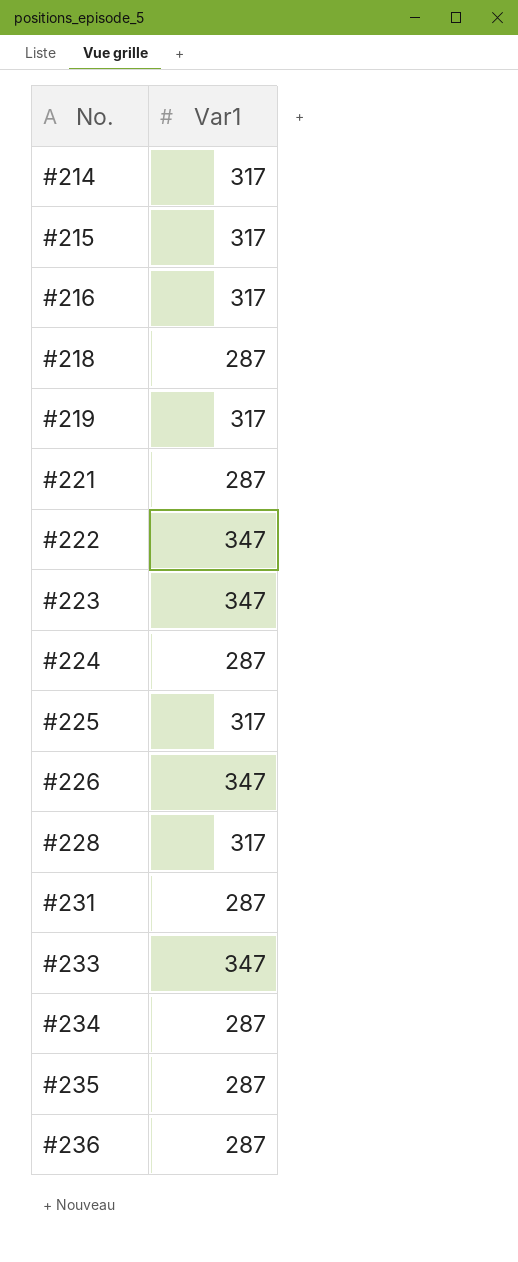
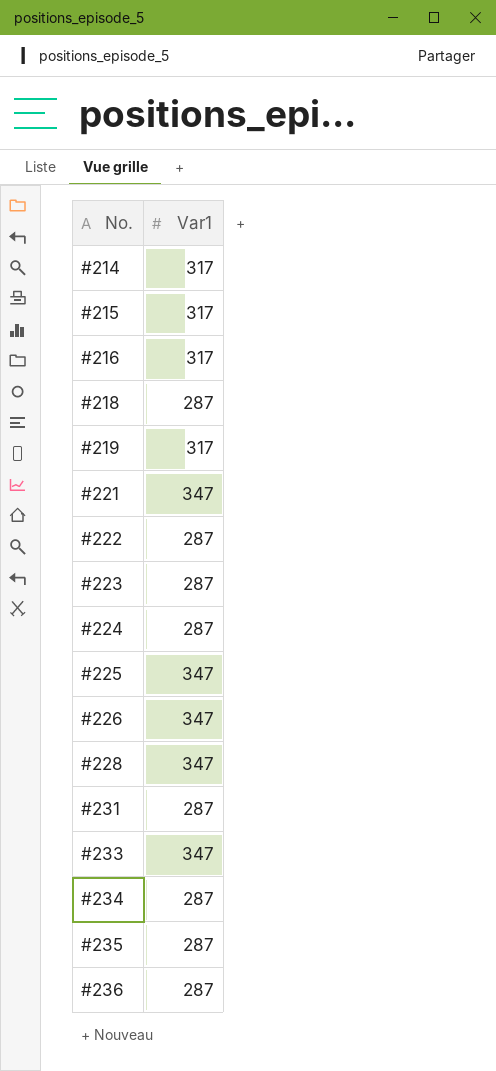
#221 | Var1: 287 -> 347
#222 | Var1: 347 -> 287
#223 | Var1: 347 -> 287
#225 | Var1: 317 -> 347
#228 | Var1: 317 -> 347

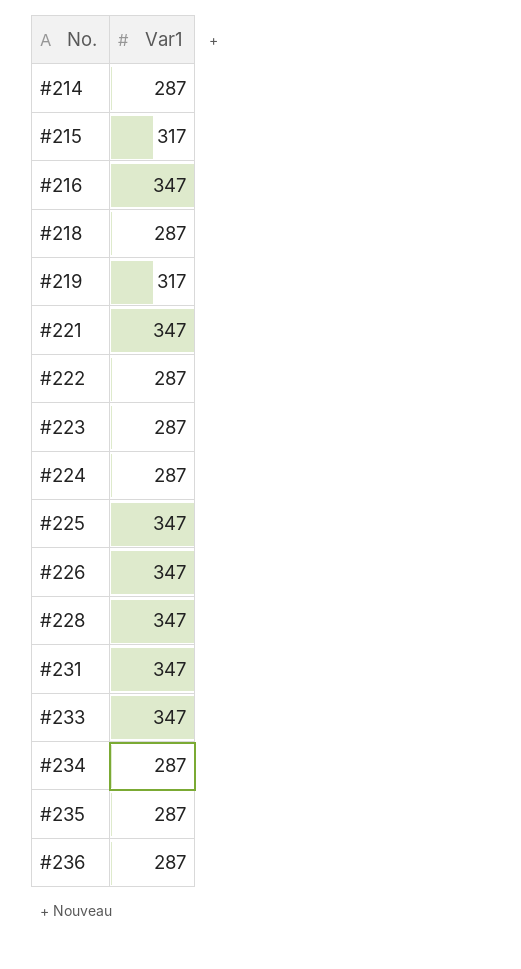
#214 | Var1: 317 -> 287
#216 | Var1: 317 -> 347
#231 | Var1: 287 -> 347

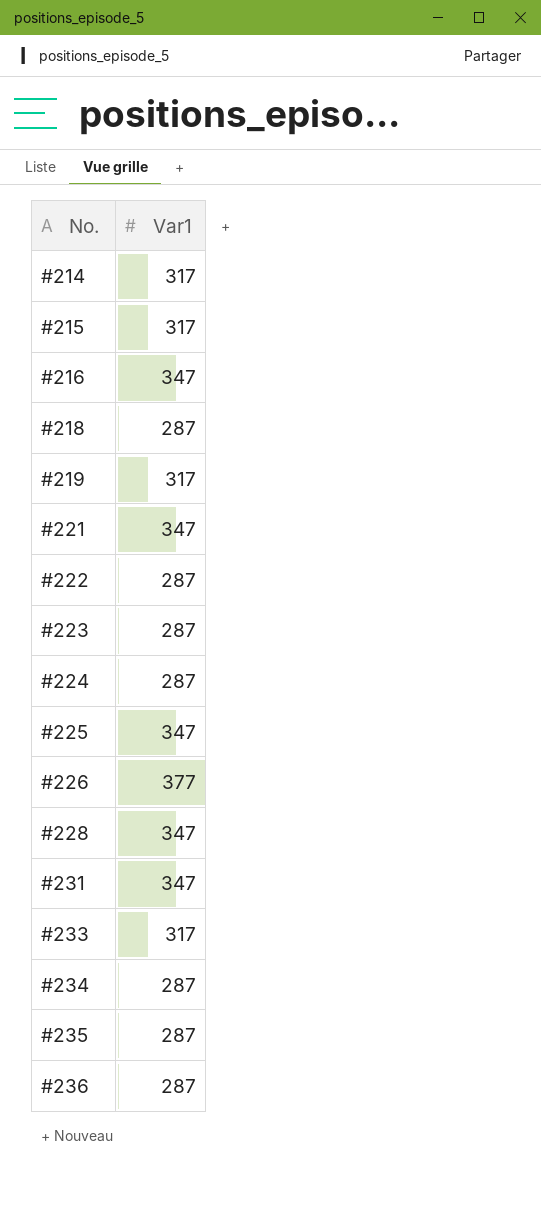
#214 | Var1: 287 -> 317
#226 | Var1: 347 -> 377
#233 | Var1: 347 -> 317

